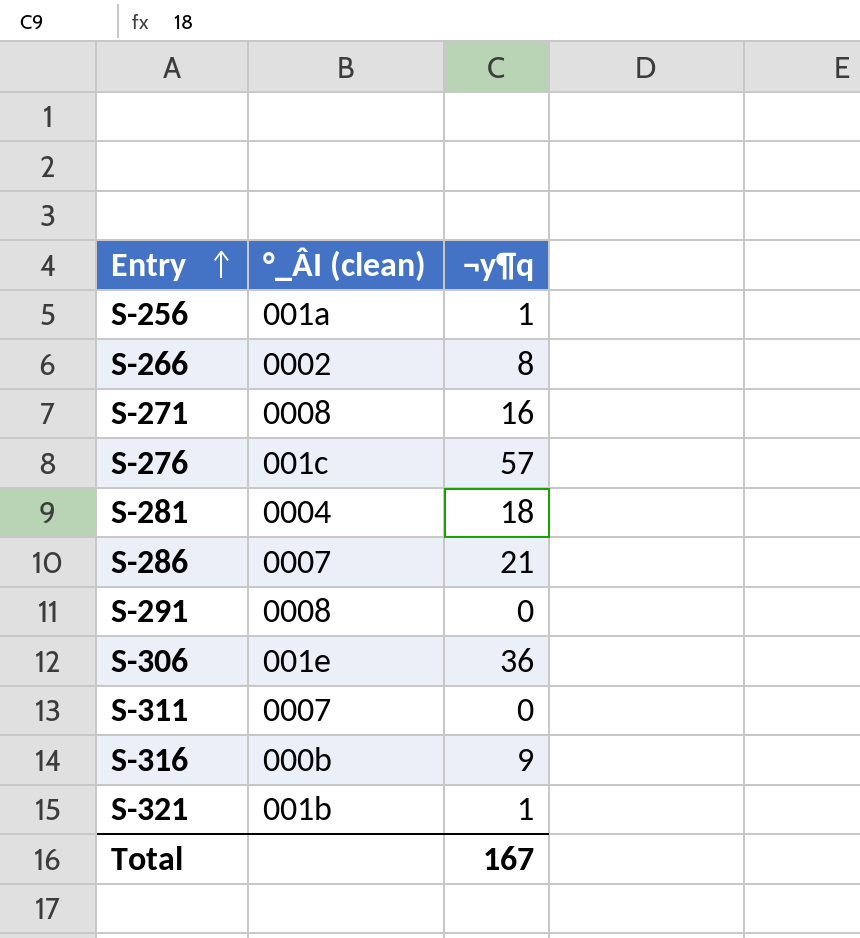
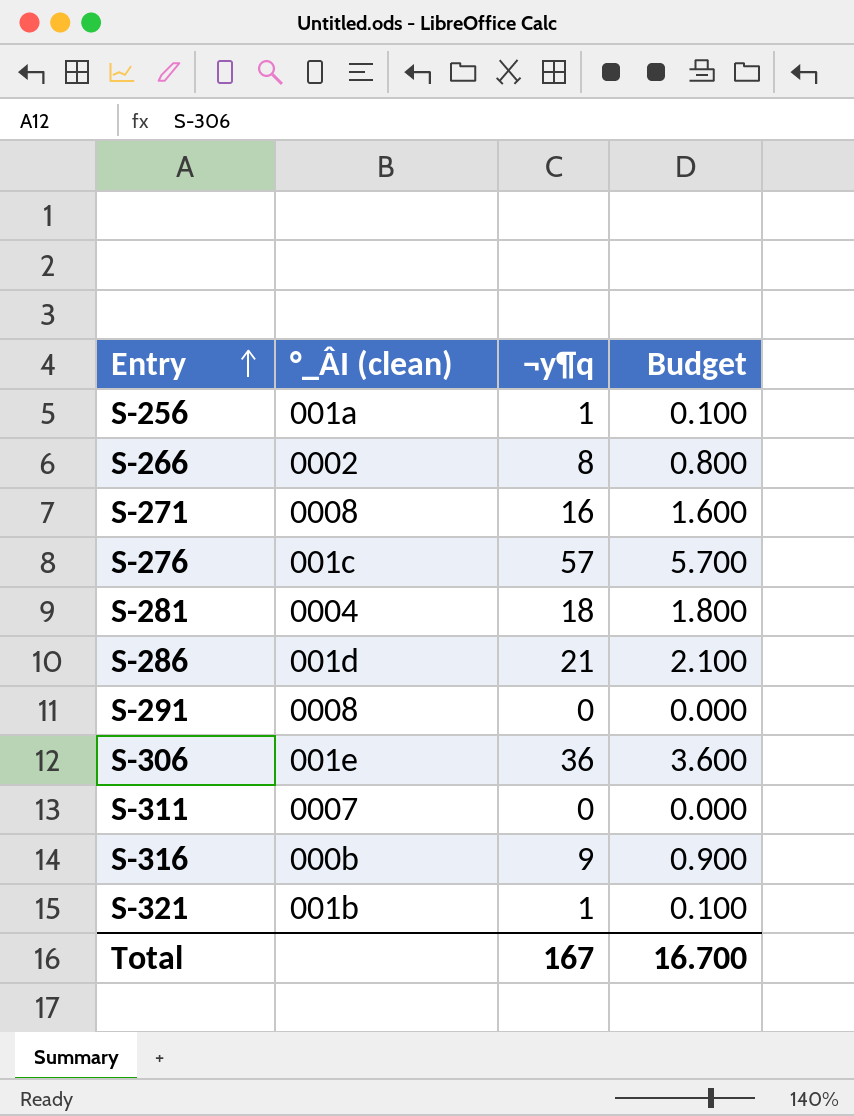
column Budget | formula: none -> [¬y¶q] * 0.1
S-286 | °_ÂI (clean): 0007 -> 001d

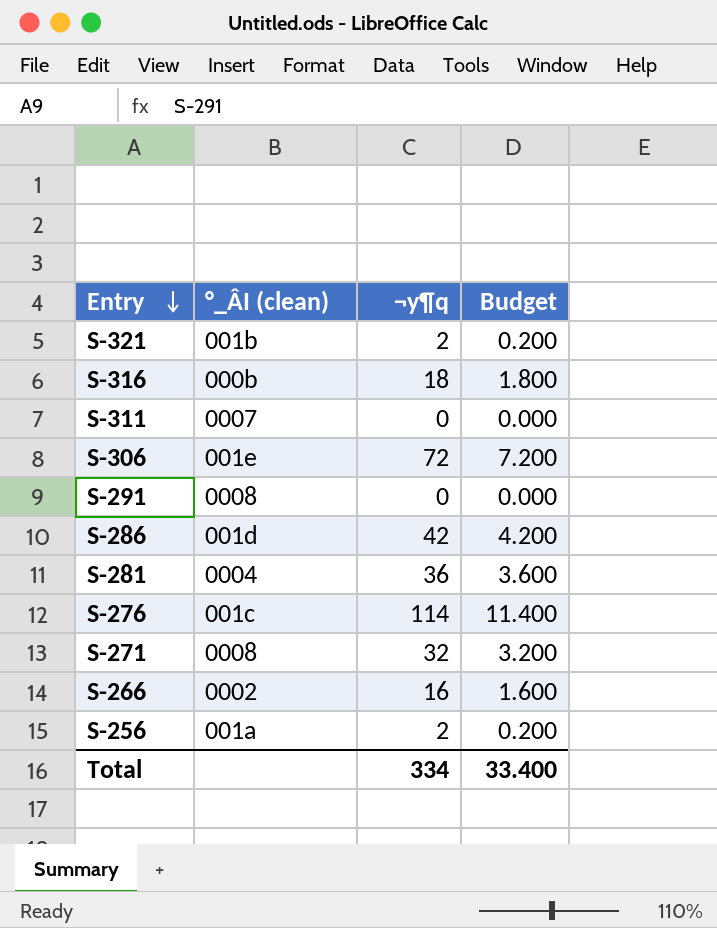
row order: Entry ascending -> Entry descending
S-321 | ¬y¶q: 1 -> 2
S-321 | Budget: 0.100 -> 0.200
S-316 | ¬y¶q: 9 -> 18
S-316 | Budget: 0.900 -> 1.800
S-306 | ¬y¶q: 36 -> 72
S-306 | Budget: 3.600 -> 7.200
S-286 | ¬y¶q: 21 -> 42
S-286 | Budget: 2.100 -> 4.200
S-281 | ¬y¶q: 18 -> 36
S-281 | Budget: 1.800 -> 3.600
S-276 | ¬y¶q: 57 -> 114
S-276 | Budget: 5.700 -> 11.400
S-271 | ¬y¶q: 16 -> 32
S-271 | Budget: 1.600 -> 3.200
S-266 | ¬y¶q: 8 -> 16
S-266 | Budget: 0.800 -> 1.600
S-256 | ¬y¶q: 1 -> 2
S-256 | Budget: 0.100 -> 0.200
Total | ¬y¶q: 167 -> 334
Total | Budget: 16.700 -> 33.400

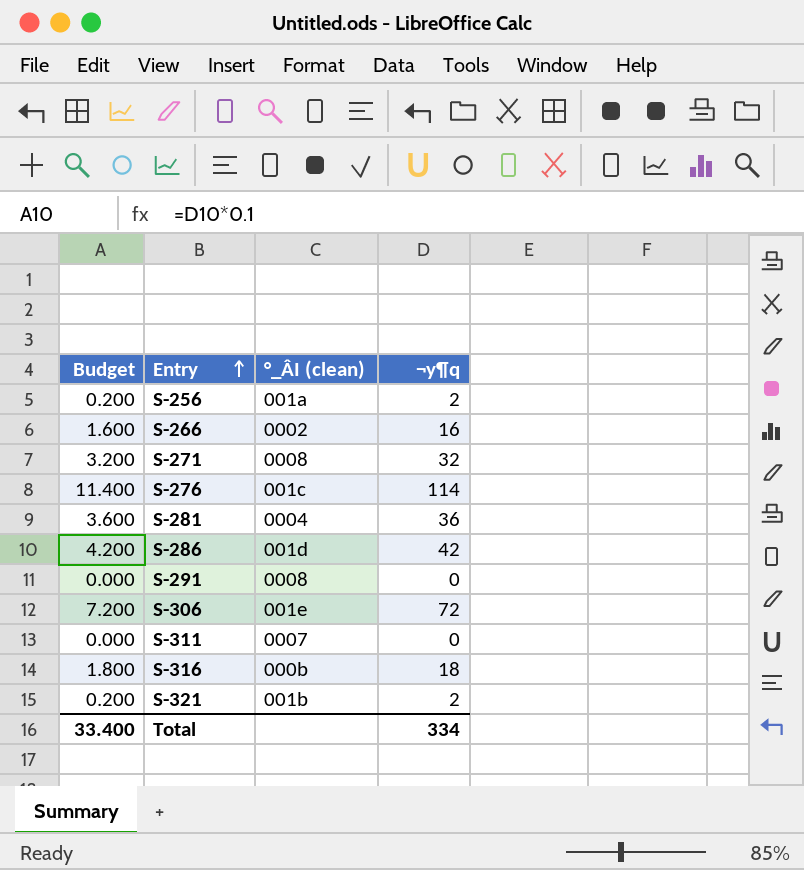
row order: Entry descending -> Entry ascending
column Budget | position: 4 -> 1

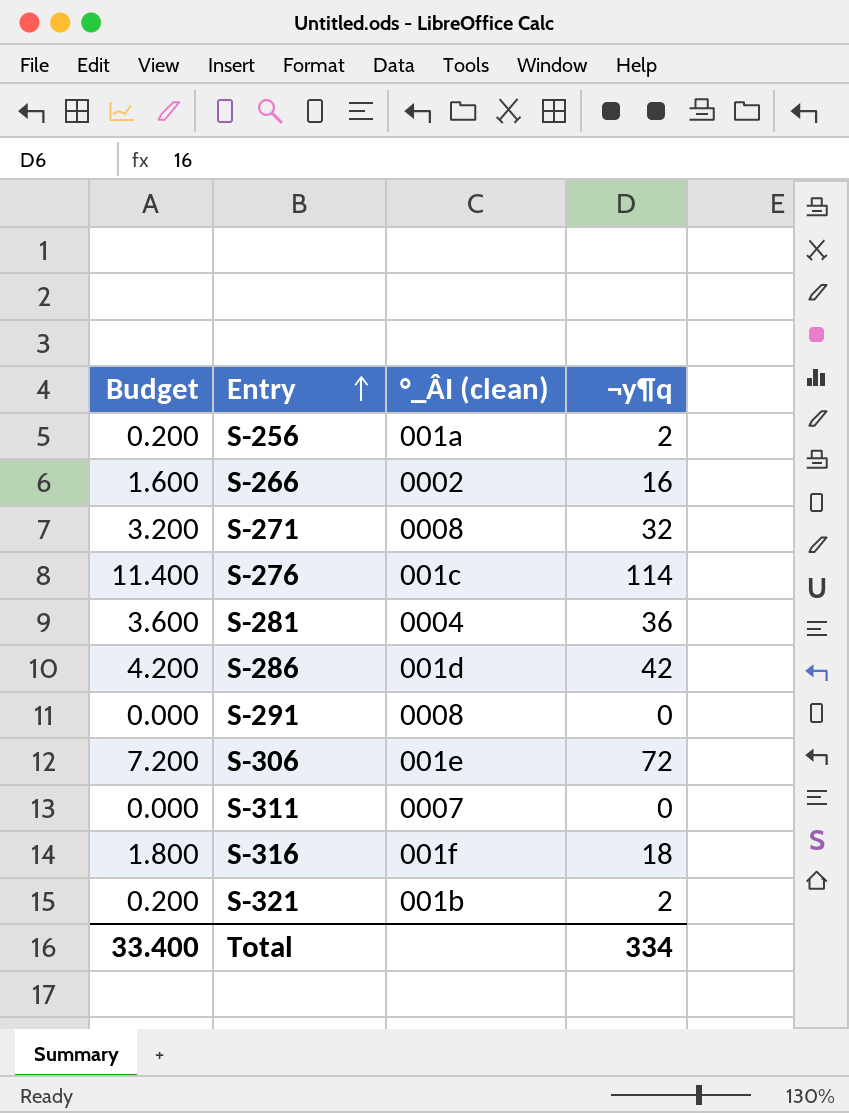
S-316 | °_ÂI (clean): 000b -> 001f

